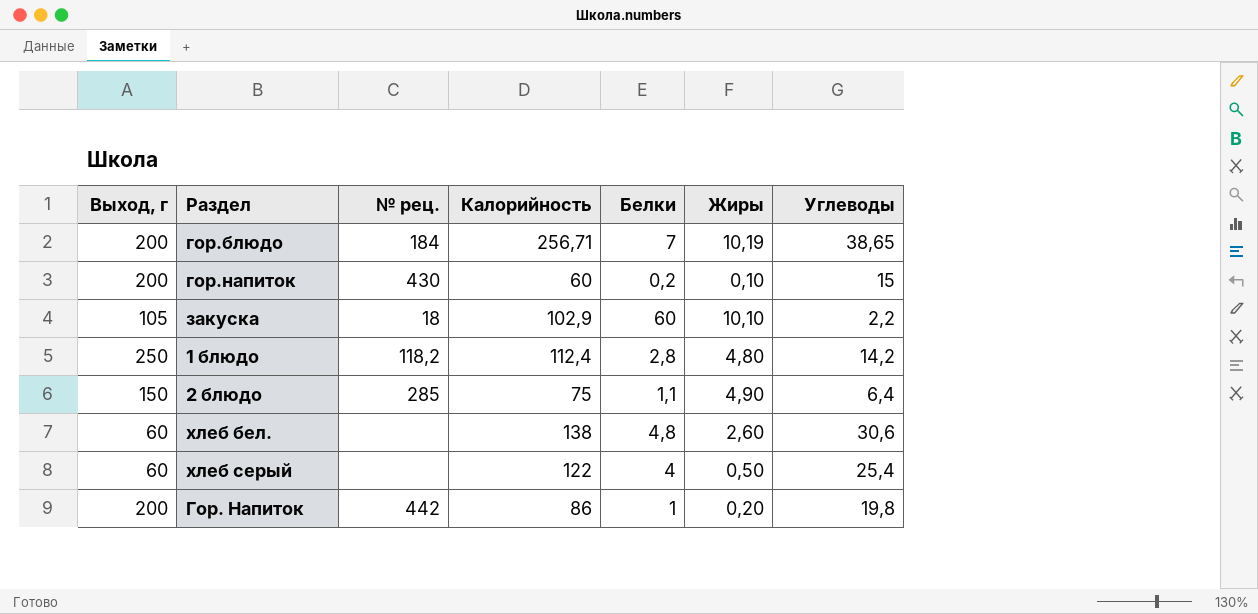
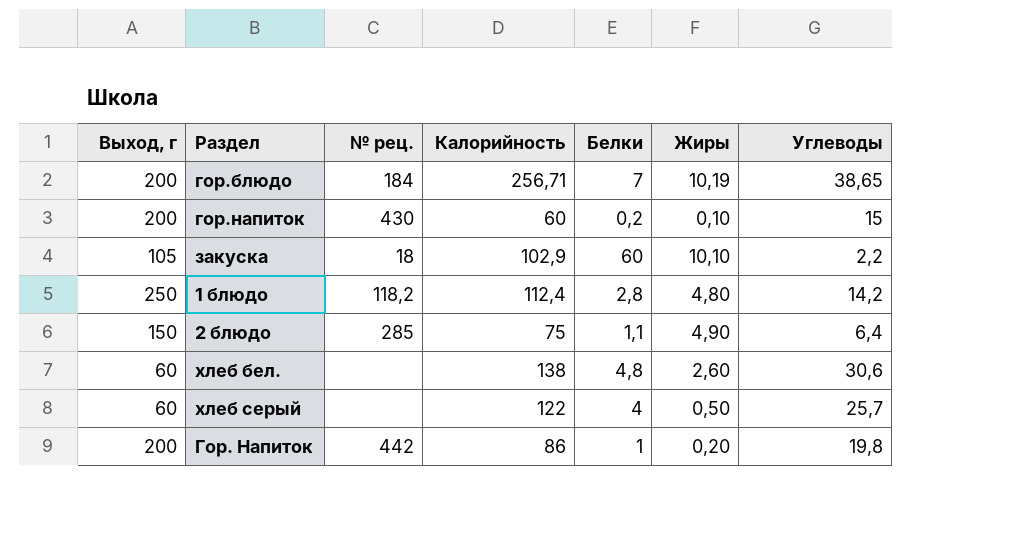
хлеб серый | Углеводы: 25,4 -> 25,7

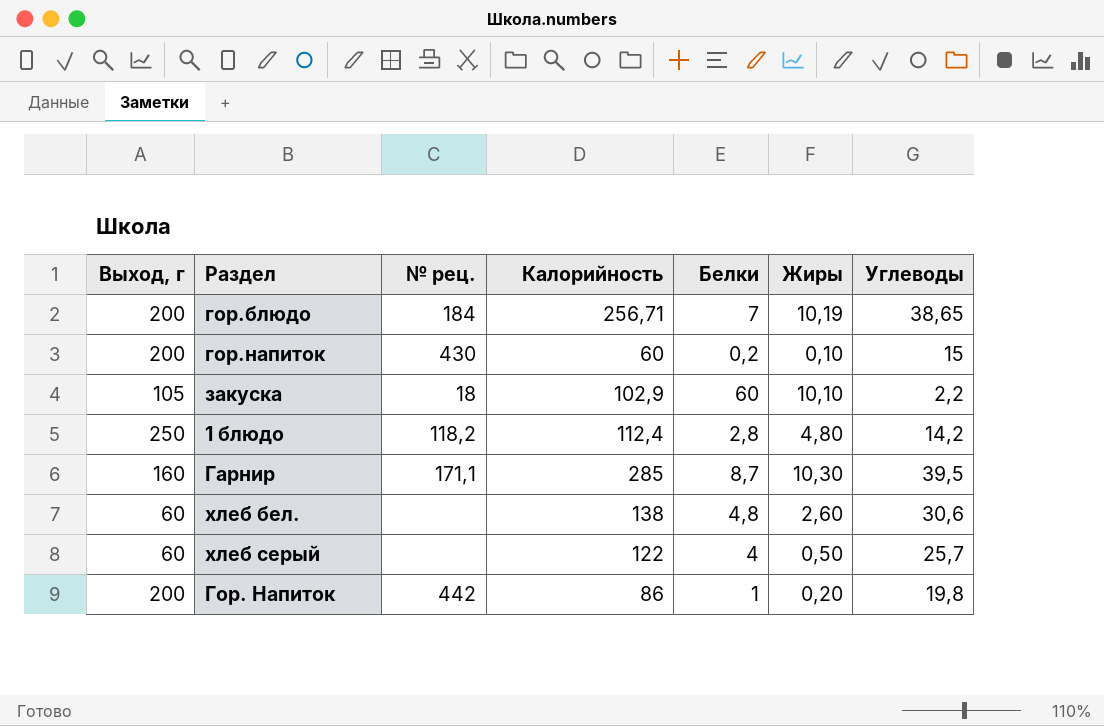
row 2 блюдо: 150 | 285 | 75 | 1,1 | 4,90 | 6,4 -> none
row Гарнир: none -> 160 | 171,1 | 285 | 8,7 | 10,30 | 39,5

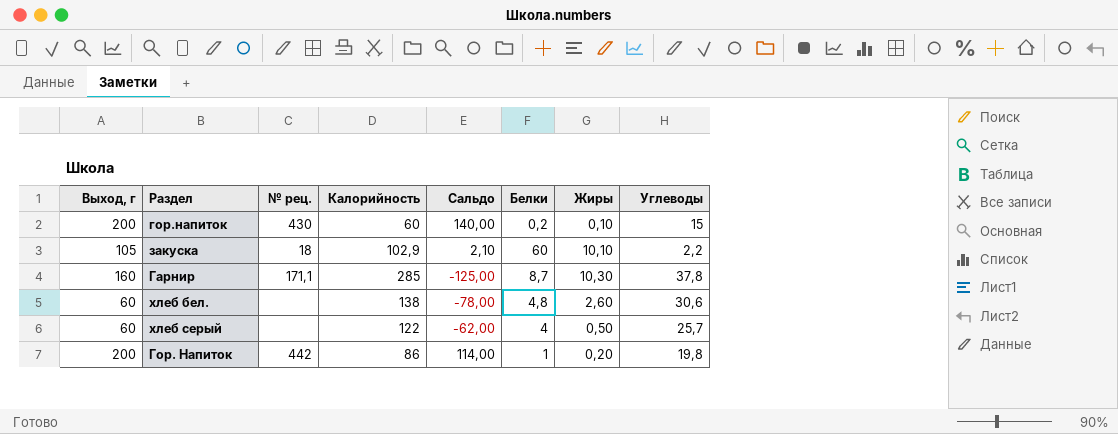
column Сальдо | formula: none -> [Выход, г] - [Калорийность]
row гор.блюдо: 200 | 184 | 256,71 | 7 | 10,19 | 38,65 -> none
row 1 блюдо: 250 | 118,2 | 112,4 | 2,8 | 4,80 | 14,2 -> none
Гарнир | Углеводы: 39,5 -> 37,8

